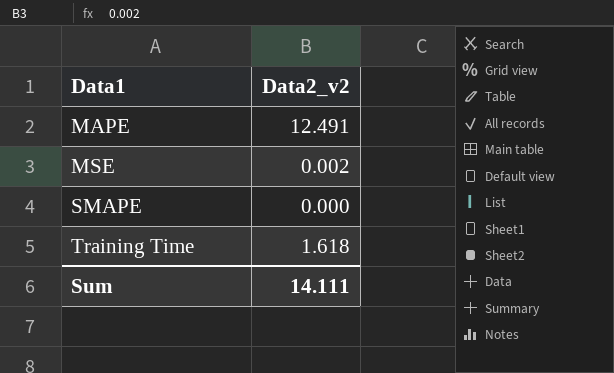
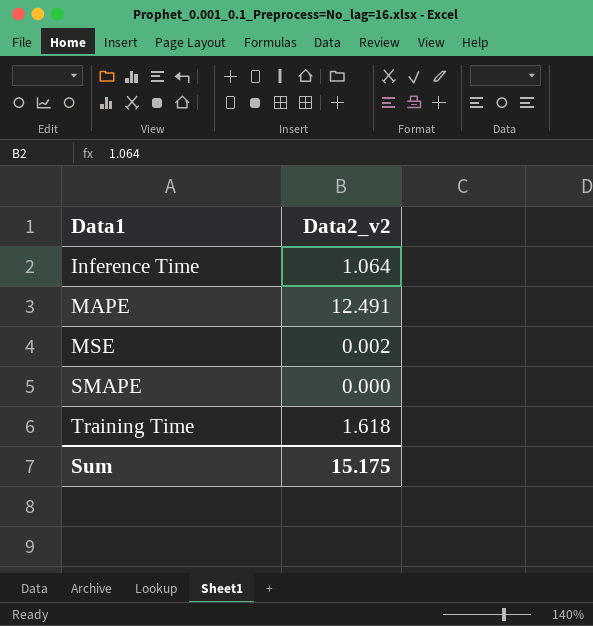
row Inference Time: none -> 1.064
Sum | Data2_v2: 14.111 -> 15.175

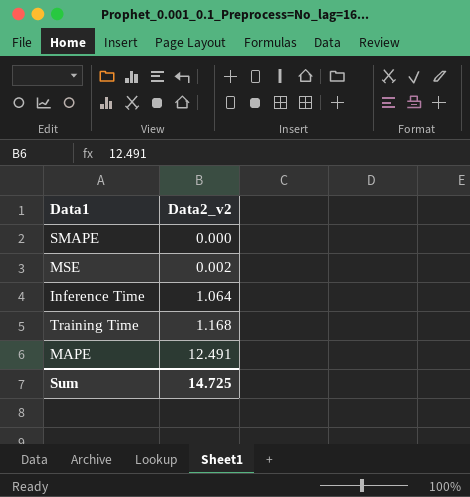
row order: Data1 ascending -> Data2_v2 ascending
Training Time | Data2_v2: 1.618 -> 1.168
Sum | Data2_v2: 15.175 -> 14.725

